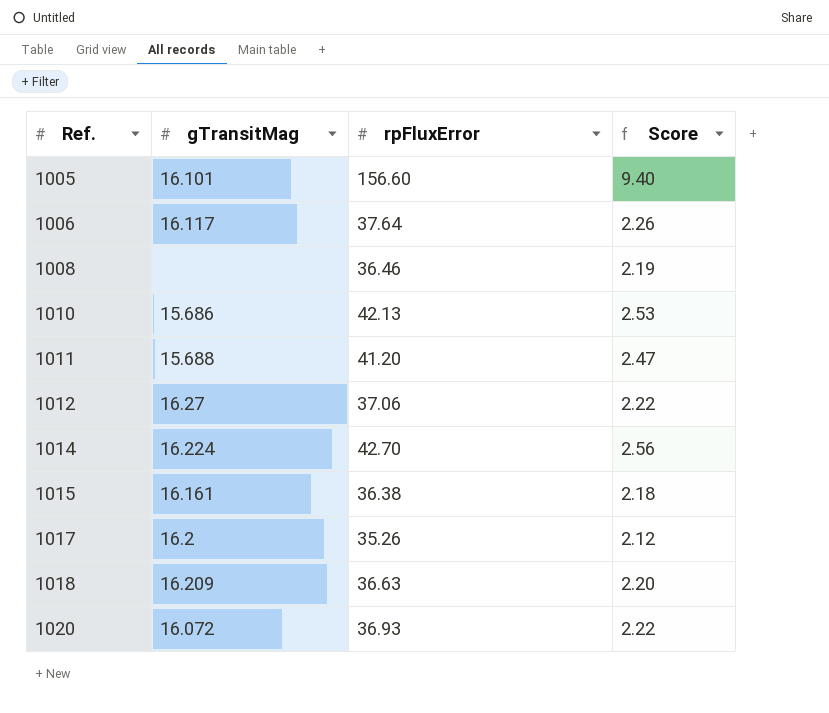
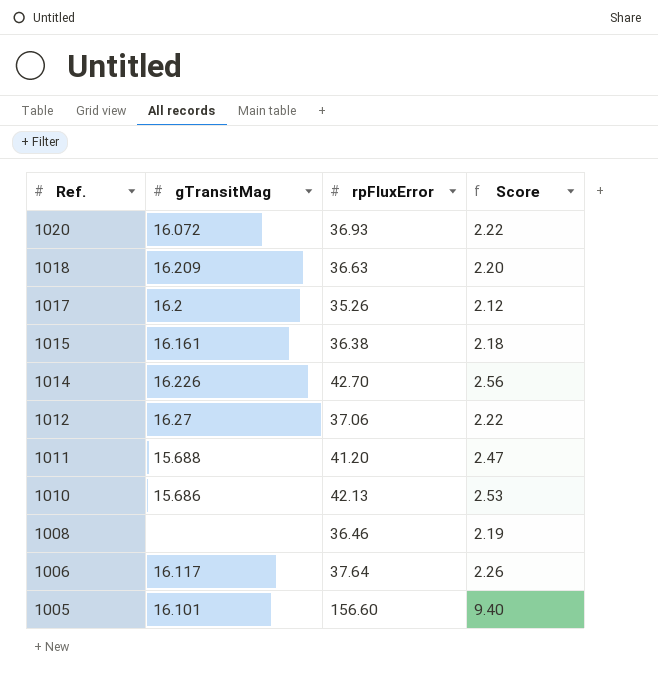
row order: Ref. ascending -> Ref. descending
1014 | gTransitMag: 16.224 -> 16.226

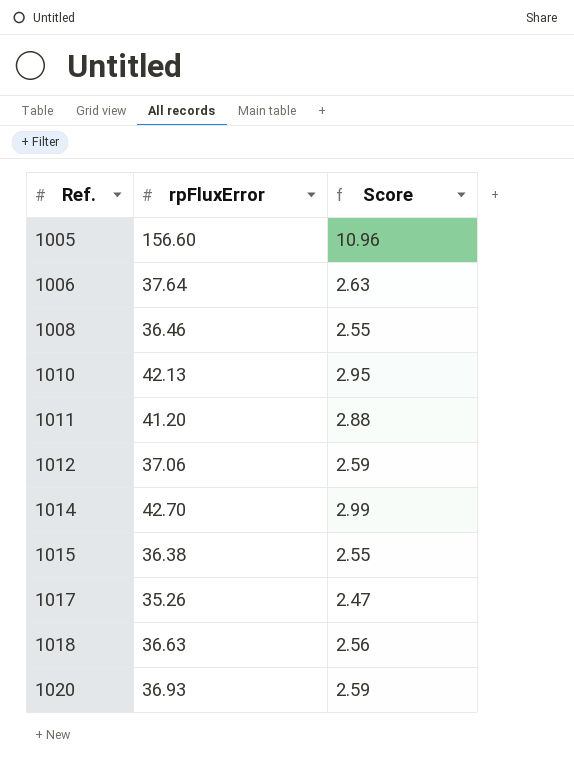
row order: Ref. descending -> Ref. ascending
column gTransitMag | position: 2 -> none
column Score | formula: [rpFluxError] * 0.06 -> [rpFluxError] * 0.07

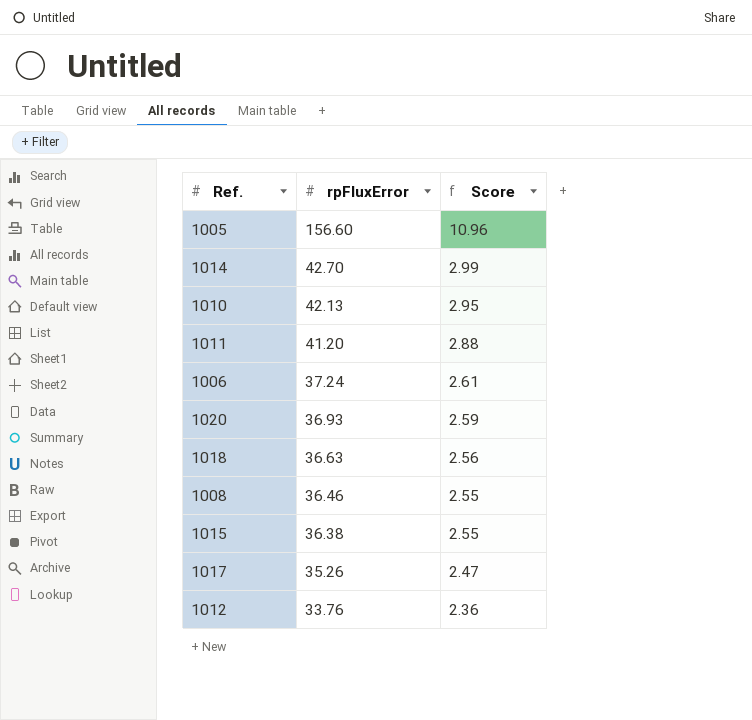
row order: Ref. ascending -> rpFluxError descending
1006 | rpFluxError: 37.64 -> 37.24
1006 | Score: 2.63 -> 2.61
1012 | rpFluxError: 37.06 -> 33.76
1012 | Score: 2.59 -> 2.36

